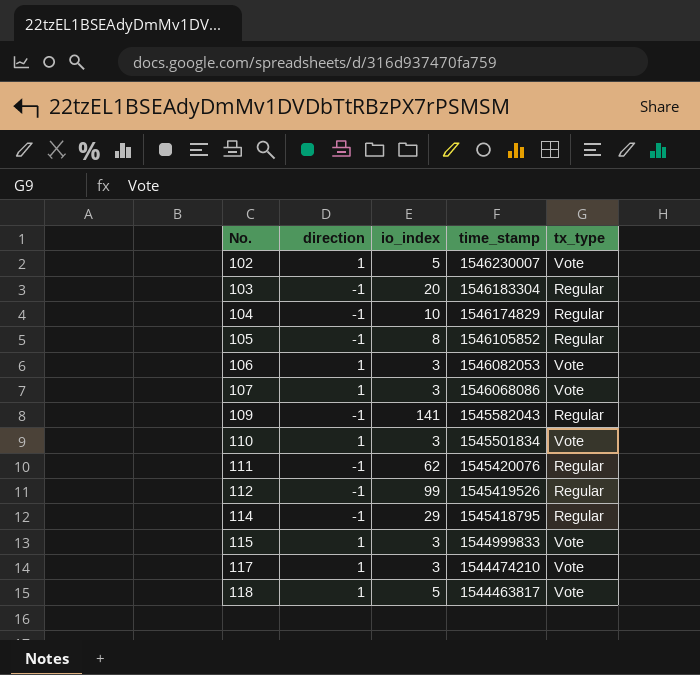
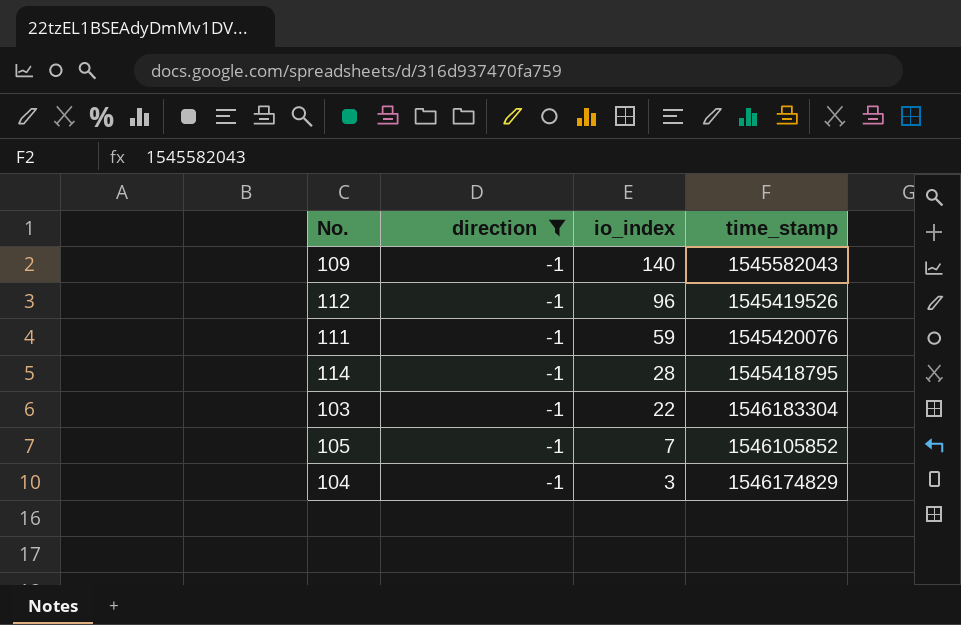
filter: none -> direction = -1
row order: No. ascending -> io_index descending
column tx_type | position: 5 -> none
109 | io_index: 141 -> 140
112 | io_index: 99 -> 96
111 | io_index: 62 -> 59
114 | io_index: 29 -> 28
103 | io_index: 20 -> 22
105 | io_index: 8 -> 7
104 | io_index: 10 -> 3

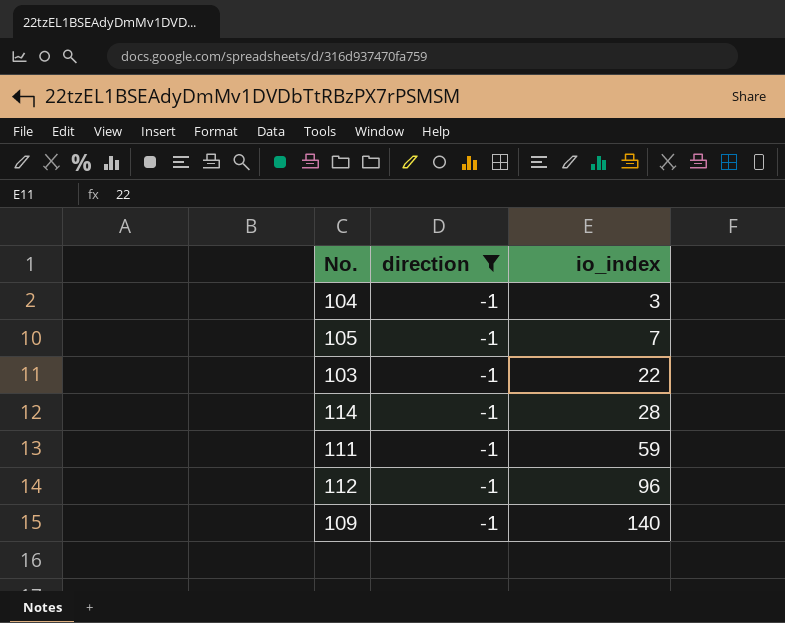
row order: io_index descending -> io_index ascending
column time_stamp | position: 4 -> none

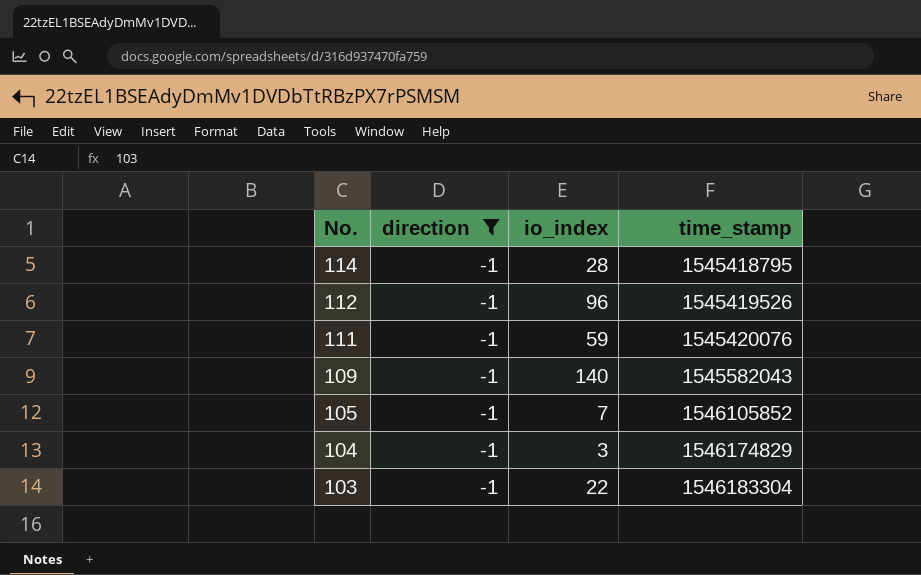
row order: io_index ascending -> No. descending
column time_stamp | position: none -> 4

